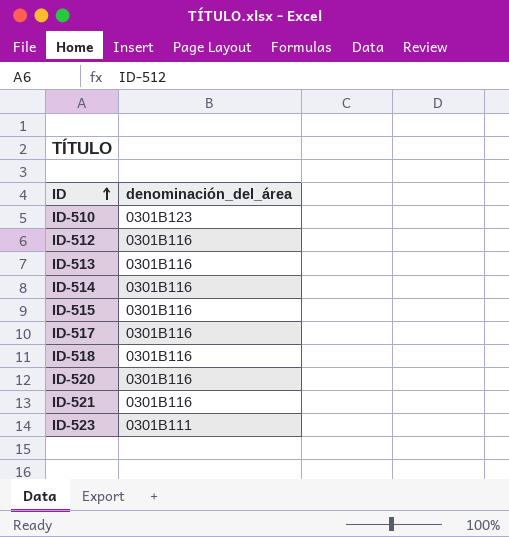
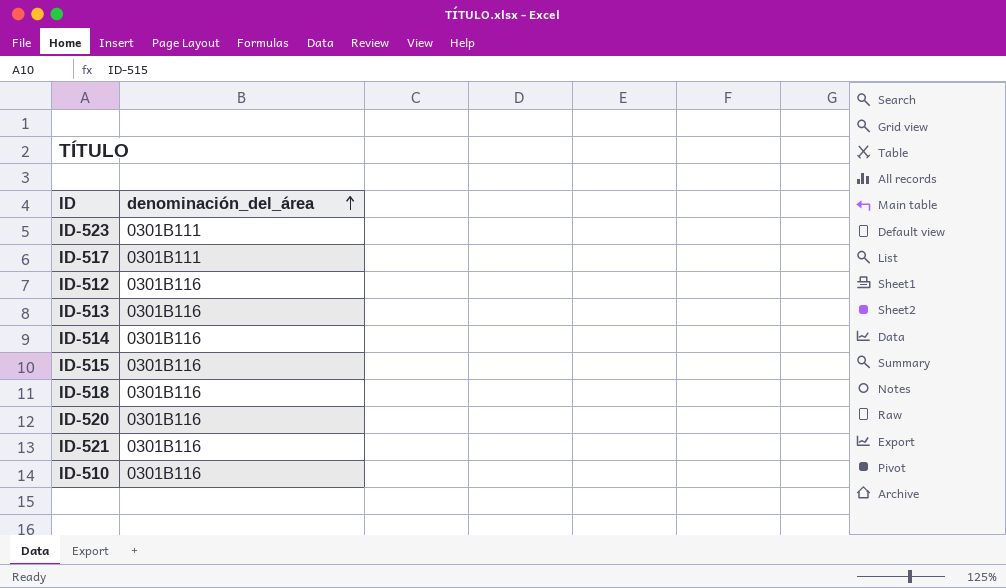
row order: ID ascending -> denominación_del_área ascending
ID-517 | denominación_del_área: 0301B116 -> 0301B111
ID-510 | denominación_del_área: 0301B123 -> 0301B116

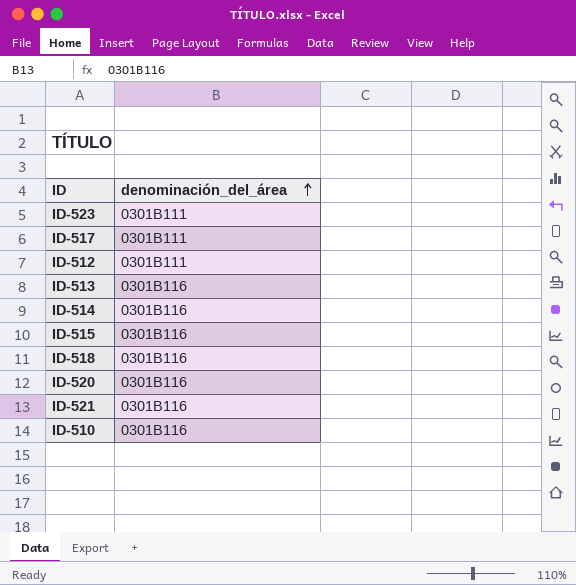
ID-512 | denominación_del_área: 0301B116 -> 0301B111

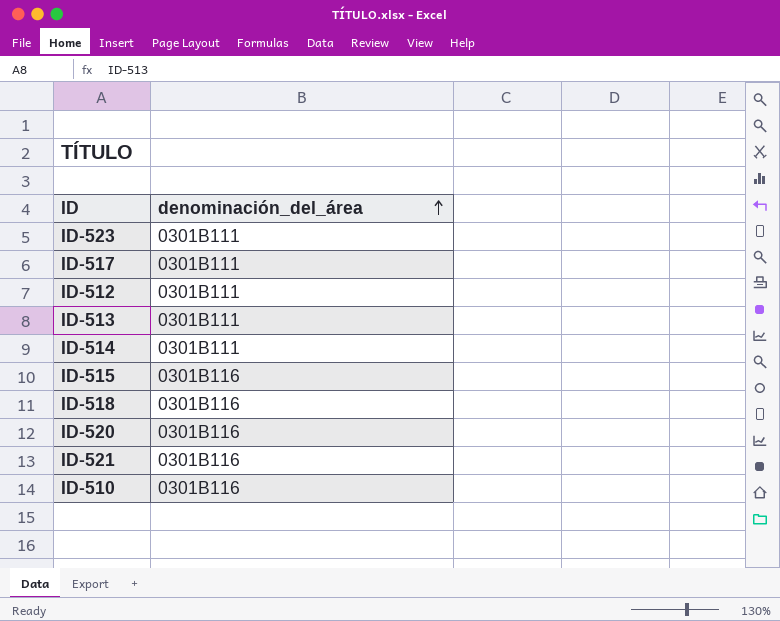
ID-513 | denominación_del_área: 0301B116 -> 0301B111
ID-514 | denominación_del_área: 0301B116 -> 0301B111

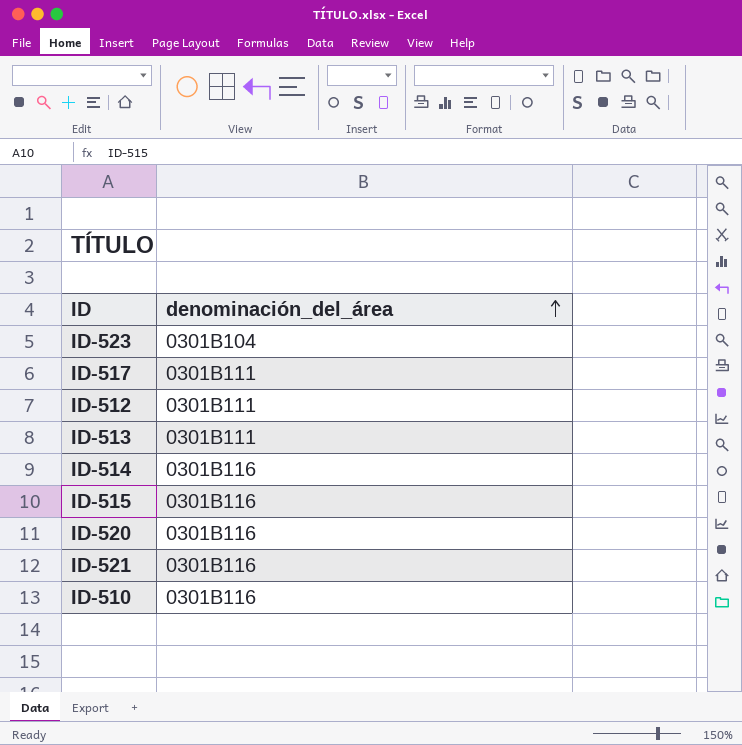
row ID-518: 0301B116 -> none
ID-523 | denominación_del_área: 0301B111 -> 0301B104
ID-514 | denominación_del_área: 0301B111 -> 0301B116

